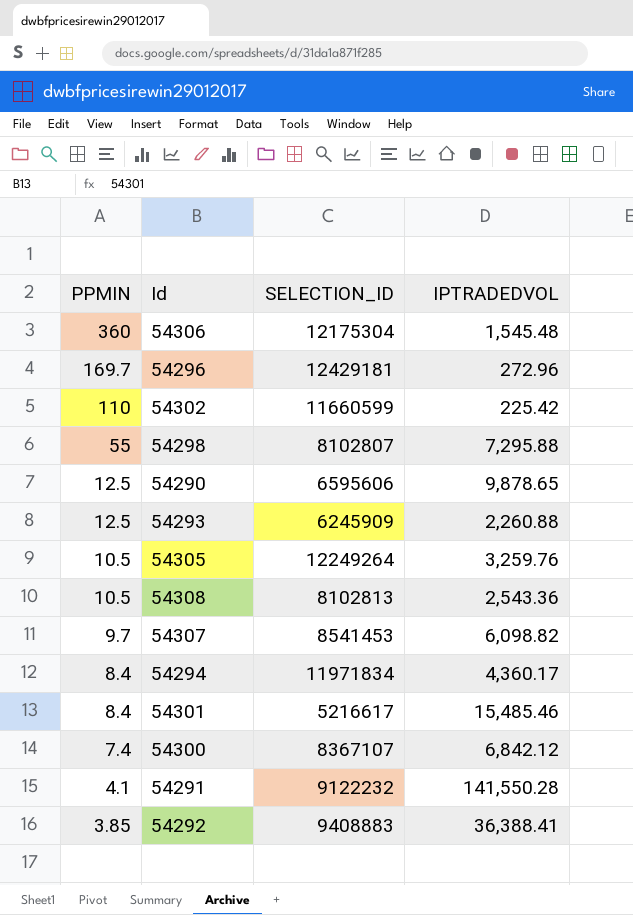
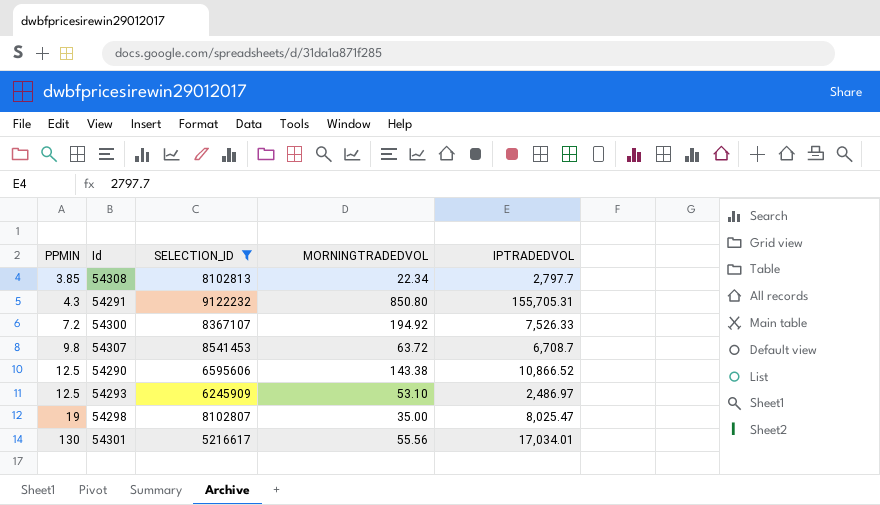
filter: none -> SELECTION_ID <= 9122232
row order: PPMIN descending -> PPMIN ascending
column MORNINGTRADEDVOL | position: none -> 4
54308 | PPMIN: 10.5 -> 3.85
54308 | IPTRADEDVOL: 2,543.36 -> 2,797.7
54291 | PPMIN: 4.1 -> 4.3
54291 | IPTRADEDVOL: 141,550.28 -> 155,705.31
54300 | PPMIN: 7.4 -> 7.2
54300 | IPTRADEDVOL: 6,842.12 -> 7,526.33
54307 | PPMIN: 9.7 -> 9.8
54307 | IPTRADEDVOL: 6,098.82 -> 6,708.7
54290 | IPTRADEDVOL: 9,878.65 -> 10,866.52
54293 | IPTRADEDVOL: 2,260.88 -> 2,486.97
54298 | PPMIN: 55 -> 19
54298 | IPTRADEDVOL: 7,295.88 -> 8,025.47
54301 | PPMIN: 8.4 -> 130
54301 | IPTRADEDVOL: 15,485.46 -> 17,034.01

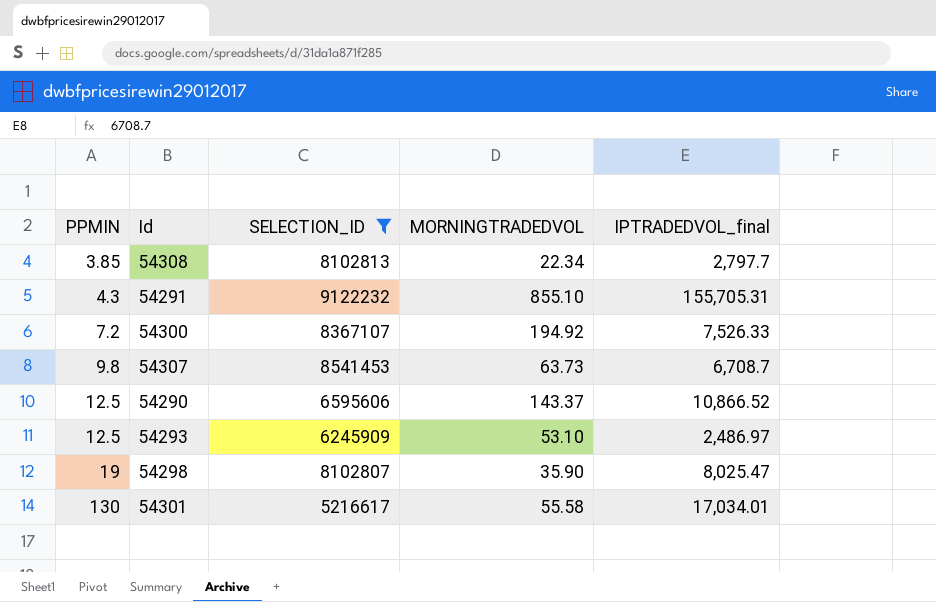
column name: IPTRADEDVOL -> IPTRADEDVOL_final
54291 | MORNINGTRADEDVOL: 850.80 -> 855.10
54307 | MORNINGTRADEDVOL: 63.72 -> 63.73
54290 | MORNINGTRADEDVOL: 143.38 -> 143.37
54298 | MORNINGTRADEDVOL: 35.00 -> 35.90
54301 | MORNINGTRADEDVOL: 55.56 -> 55.58

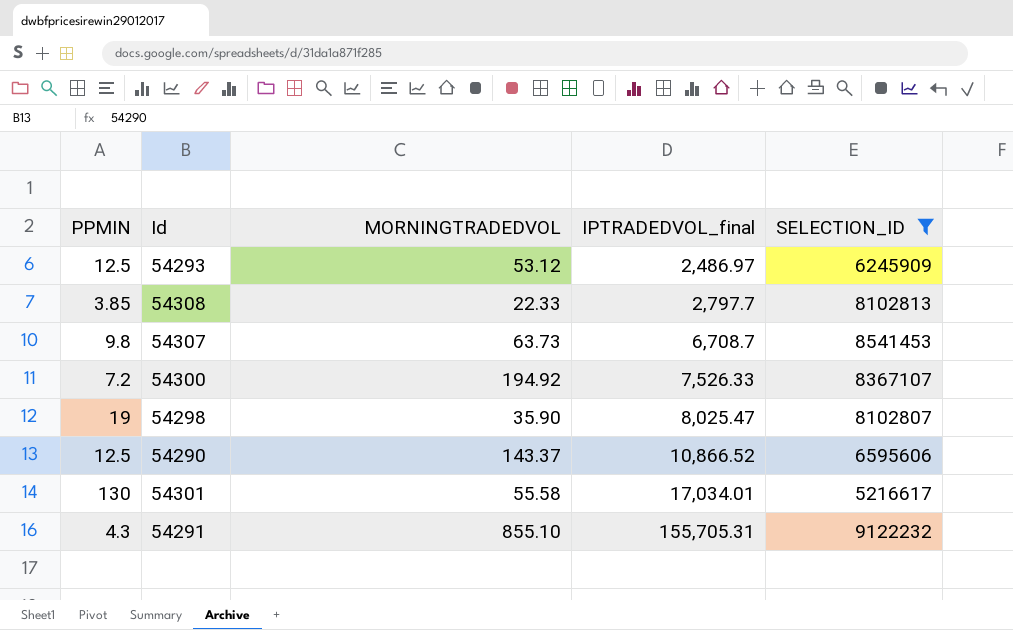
row order: PPMIN ascending -> IPTRADEDVOL_final ascending
column SELECTION_ID | position: 3 -> 5
54293 | MORNINGTRADEDVOL: 53.10 -> 53.12
54308 | MORNINGTRADEDVOL: 22.34 -> 22.33

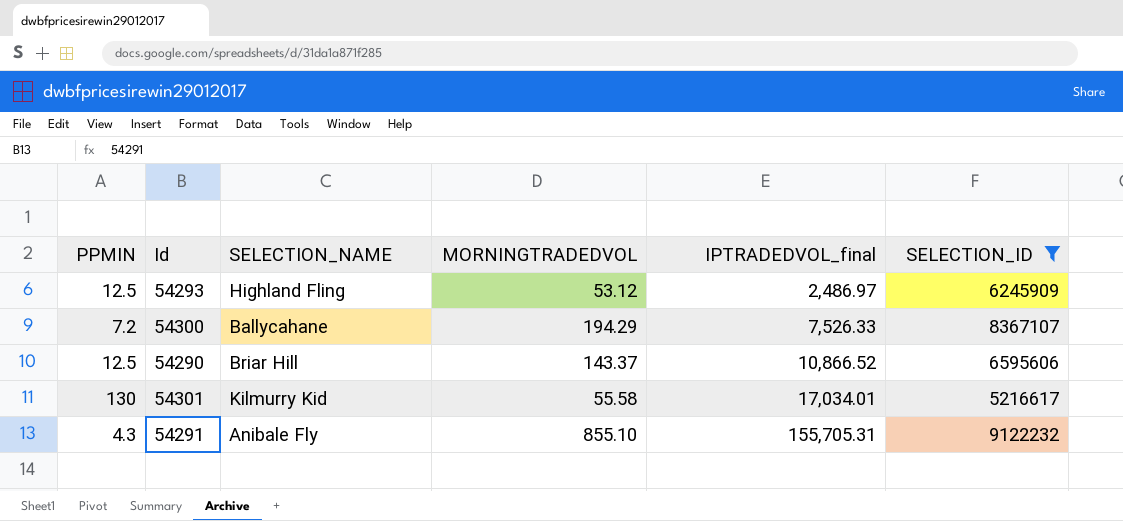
column SELECTION_NAME | position: none -> 3
row 54308: 3.85 | 22.33 | 2,797.7 | 8102813 -> none
row 54307: 9.8 | 63.73 | 6,708.7 | 8541453 -> none
row 54298: 19 | 35.90 | 8,025.47 | 8102807 -> none
54300 | MORNINGTRADEDVOL: 194.92 -> 194.29

